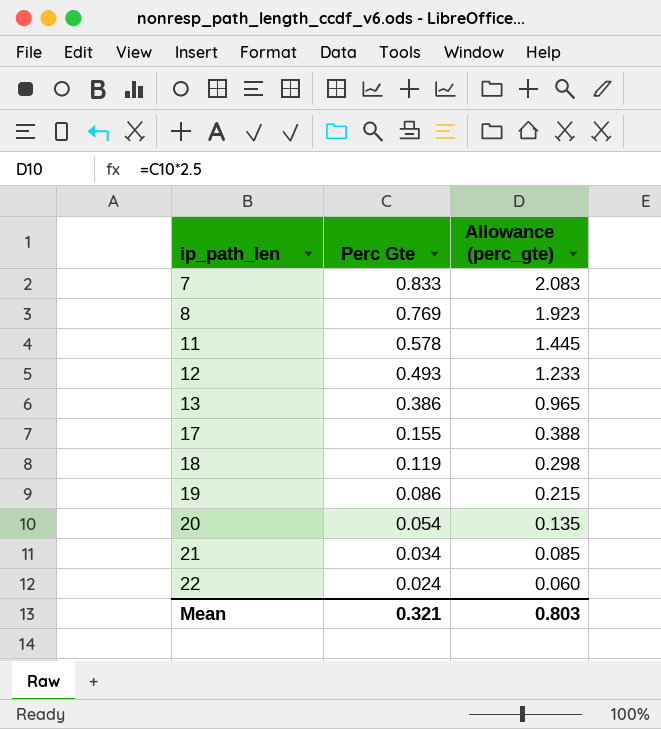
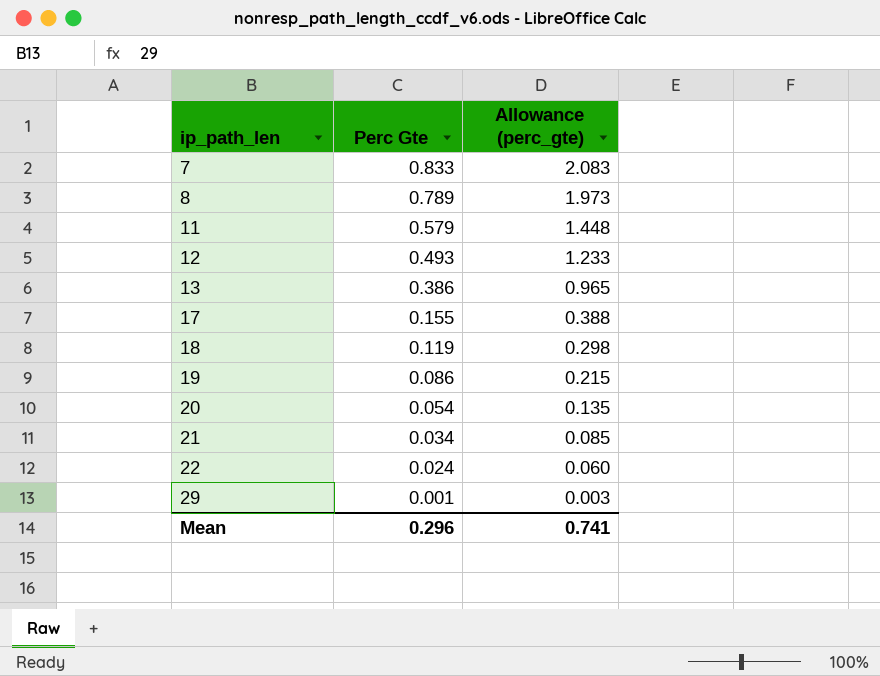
8 | Perc Gte: 0.769 -> 0.789
8 | Allowance (perc_gte): 1.923 -> 1.973
11 | Perc Gte: 0.578 -> 0.579
11 | Allowance (perc_gte): 1.445 -> 1.448
row 29: none -> 0.001 | 0.003
Mean | Perc Gte: 0.321 -> 0.296
Mean | Allowance (perc_gte): 0.803 -> 0.741

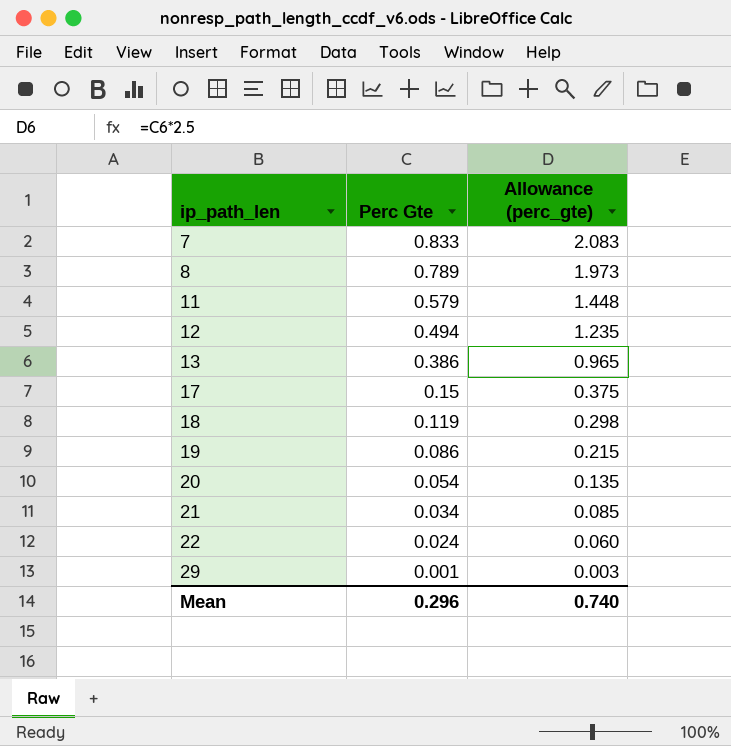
12 | Perc Gte: 0.493 -> 0.494
12 | Allowance (perc_gte): 1.233 -> 1.235
17 | Perc Gte: 0.155 -> 0.15
17 | Allowance (perc_gte): 0.388 -> 0.375
Mean | Allowance (perc_gte): 0.741 -> 0.740

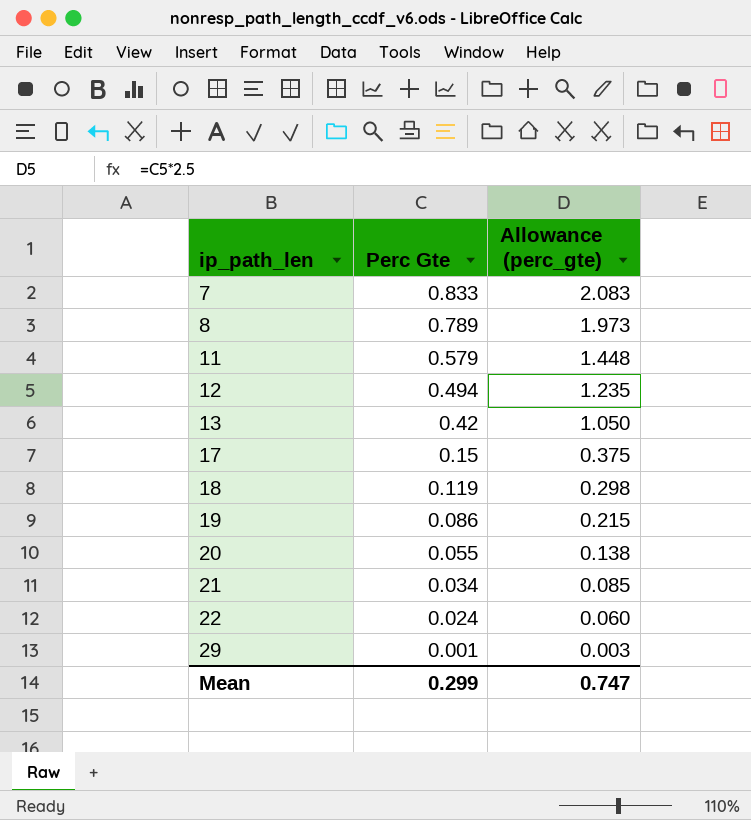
13 | Perc Gte: 0.386 -> 0.42
13 | Allowance (perc_gte): 0.965 -> 1.050
20 | Perc Gte: 0.054 -> 0.055
20 | Allowance (perc_gte): 0.135 -> 0.138
Mean | Perc Gte: 0.296 -> 0.299
Mean | Allowance (perc_gte): 0.740 -> 0.747

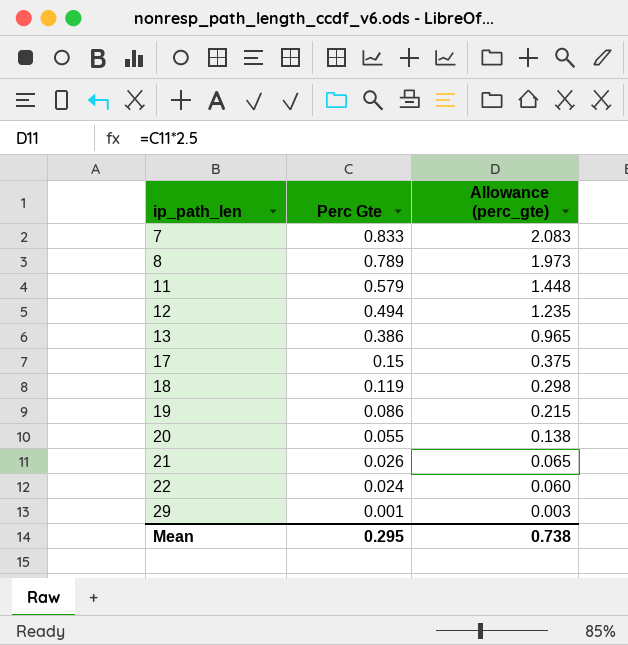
13 | Perc Gte: 0.42 -> 0.386
13 | Allowance (perc_gte): 1.050 -> 0.965
21 | Perc Gte: 0.034 -> 0.026
21 | Allowance (perc_gte): 0.085 -> 0.065
Mean | Perc Gte: 0.299 -> 0.295
Mean | Allowance (perc_gte): 0.747 -> 0.738

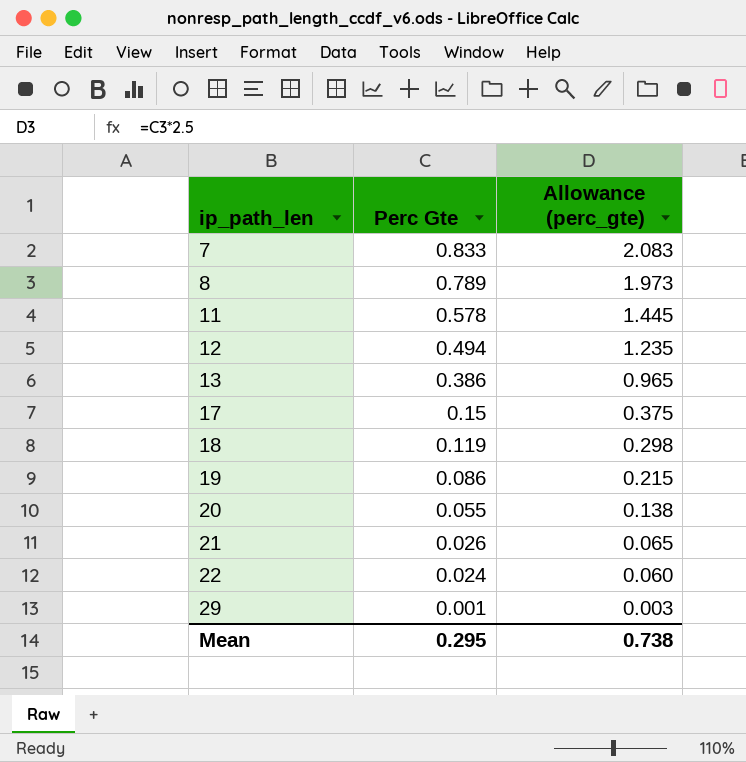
11 | Perc Gte: 0.579 -> 0.578
11 | Allowance (perc_gte): 1.448 -> 1.445

